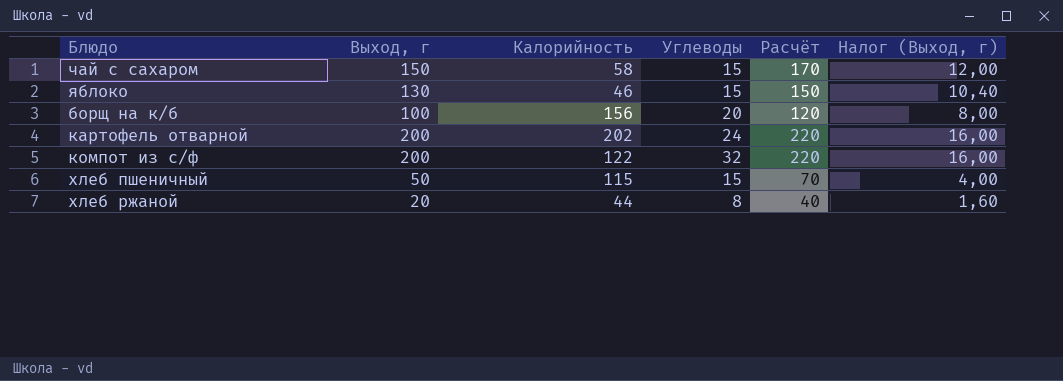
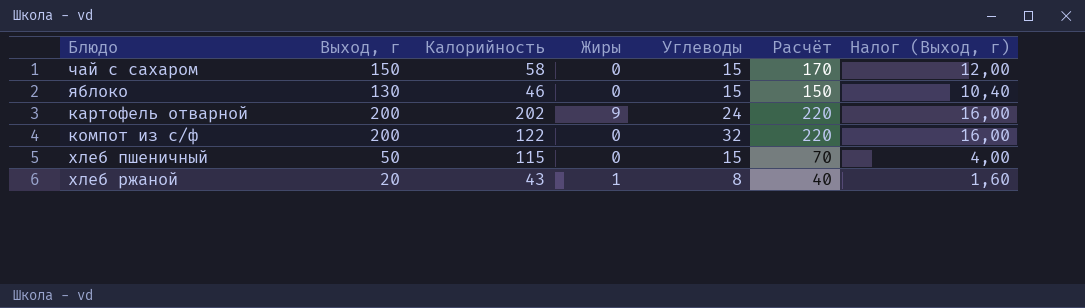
column Жиры | position: none -> 4
row борщ на к/б: 100 | 156 | 20 | 120 | 8,00 -> none
хлеб ржаной | Калорийность: 44 -> 43

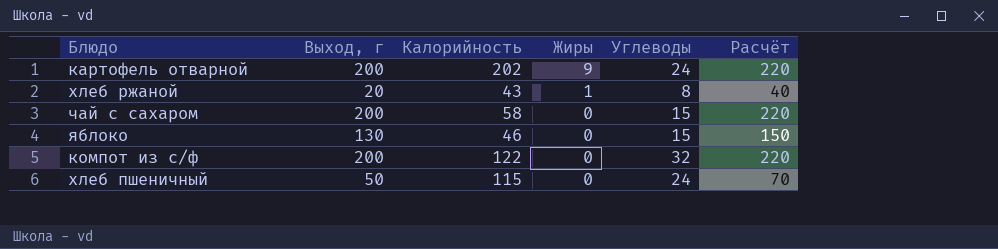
row order: none -> Жиры descending
column Налог (Выход, г) | formula: [Выход, г] * 0,08 -> none
чай с сахаром | Выход, г: 150 -> 200
чай с сахаром | Расчёт: 170 -> 220
хлеб пшеничный | Углеводы: 15 -> 24

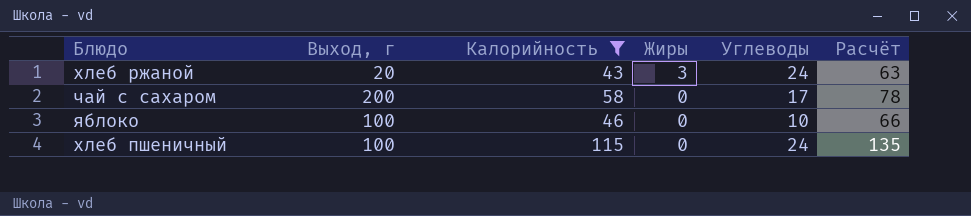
filter: none -> Калорийность <= 115
column Расчёт | formula: [Выход, г] + 20 -> [Калорийность] + 20
хлеб ржаной | Жиры: 1 -> 3
хлеб ржаной | Углеводы: 8 -> 24
чай с сахаром | Углеводы: 15 -> 17
яблоко | Выход, г: 130 -> 100
яблоко | Углеводы: 15 -> 10
хлеб пшеничный | Выход, г: 50 -> 100

